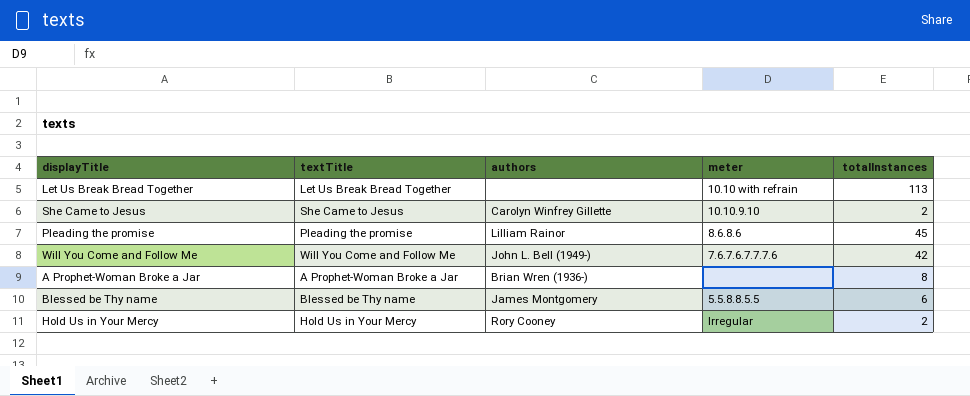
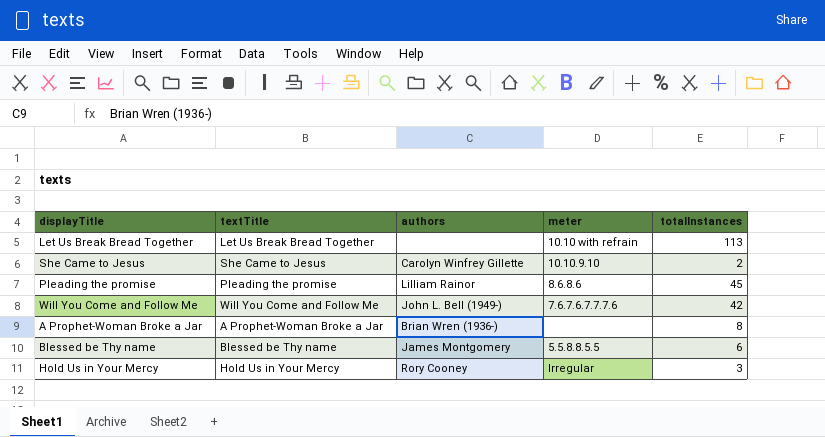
Hold Us in Your Mercy | totalInstances: 2 -> 3

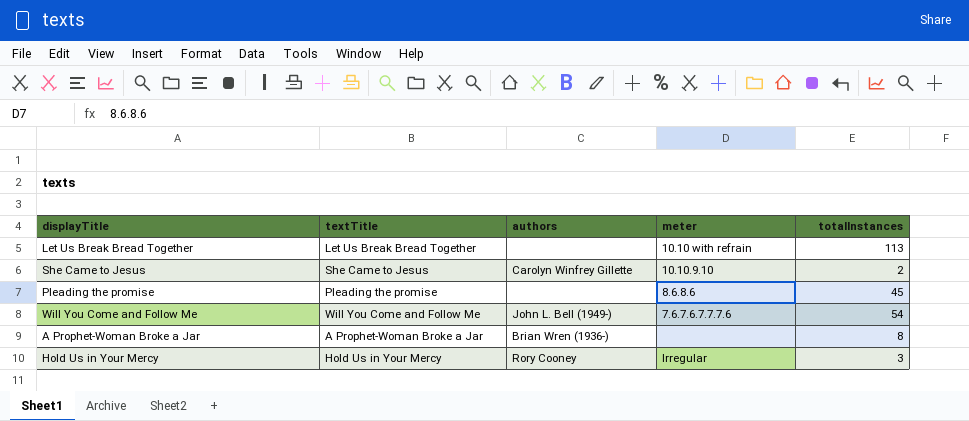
row Blessed be Thy name: Blessed be Thy name | James Montgomery | 5.5.8.8.5.5 | 6 -> none
Pleading the promise | authors: Lilliam Rainor -> none
Will You Come and Follow Me | totalInstances: 42 -> 54

